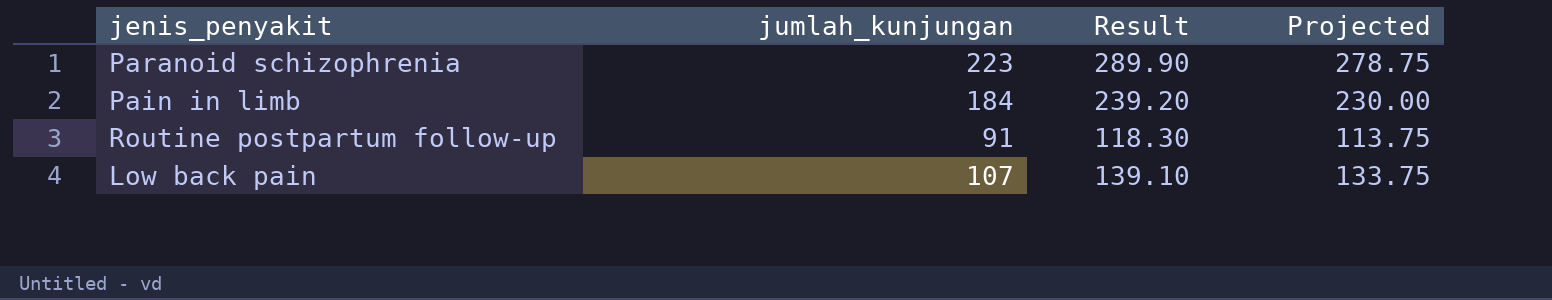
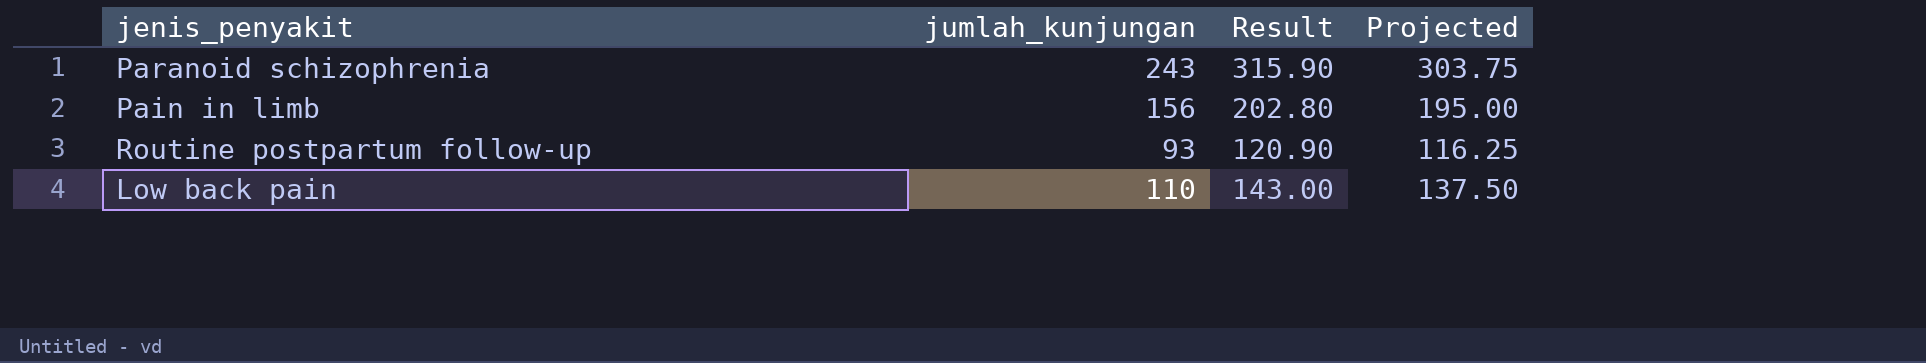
Paranoid schizophrenia | jumlah_kunjungan: 223 -> 243
Paranoid schizophrenia | Result: 289.90 -> 315.90
Paranoid schizophrenia | Projected: 278.75 -> 303.75
Pain in limb | jumlah_kunjungan: 184 -> 156
Pain in limb | Result: 239.20 -> 202.80
Pain in limb | Projected: 230.00 -> 195.00
Routine postpartum follow-up | jumlah_kunjungan: 91 -> 93
Routine postpartum follow-up | Result: 118.30 -> 120.90
Routine postpartum follow-up | Projected: 113.75 -> 116.25
Low back pain | jumlah_kunjungan: 107 -> 110
Low back pain | Result: 139.10 -> 143.00
Low back pain | Projected: 133.75 -> 137.50

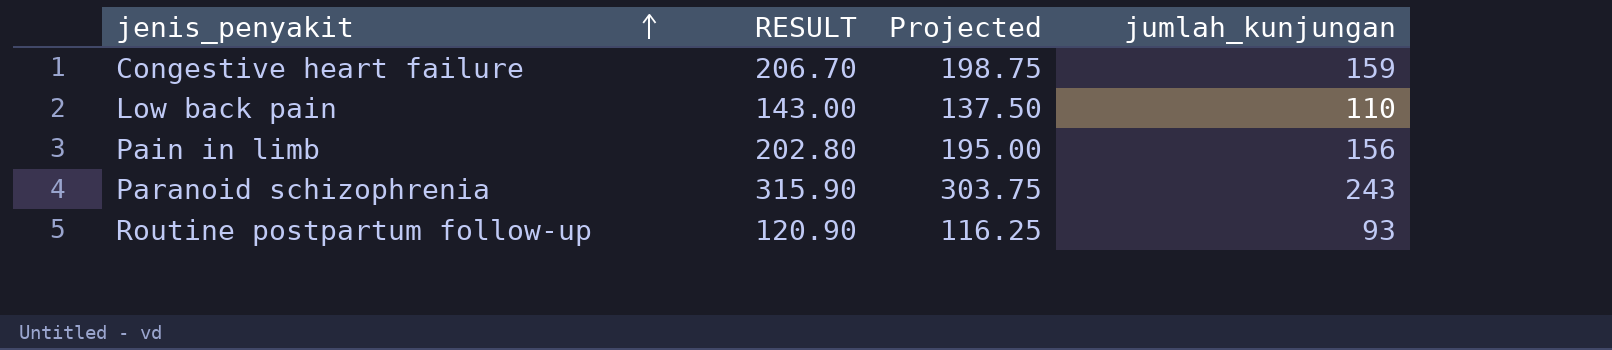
row order: none -> jenis_penyakit ascending
column name: Result -> RESULT
column jumlah_kunjungan | position: 2 -> 4
row Congestive heart failure: none -> 206.70 | 198.75 | 159

